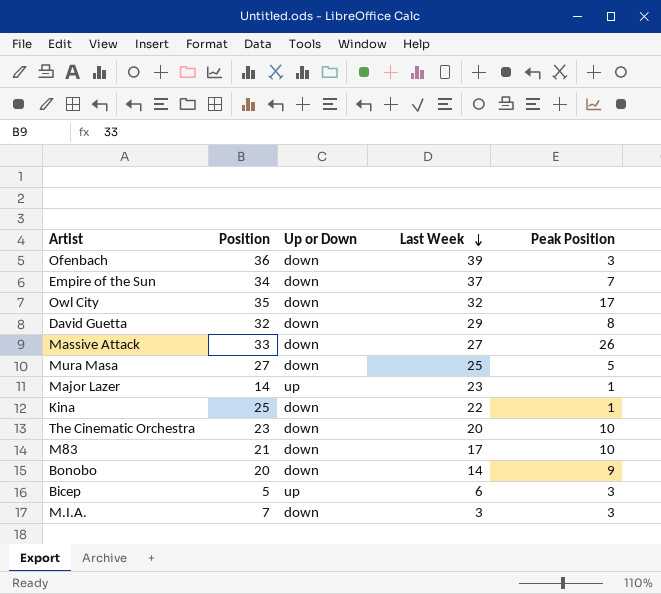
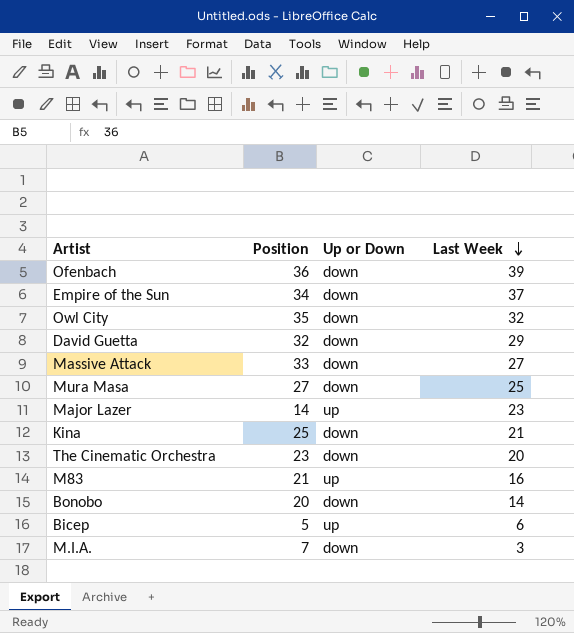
column Peak Position | position: 5 -> none
Kina | Last Week: 22 -> 21
M83 | Up or Down: down -> up
M83 | Last Week: 17 -> 16

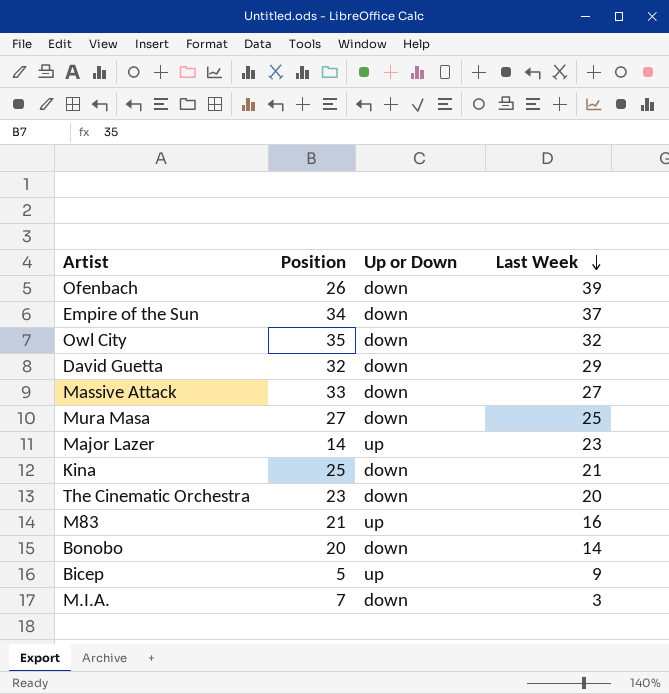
Ofenbach | Position: 36 -> 26
Bicep | Last Week: 6 -> 9

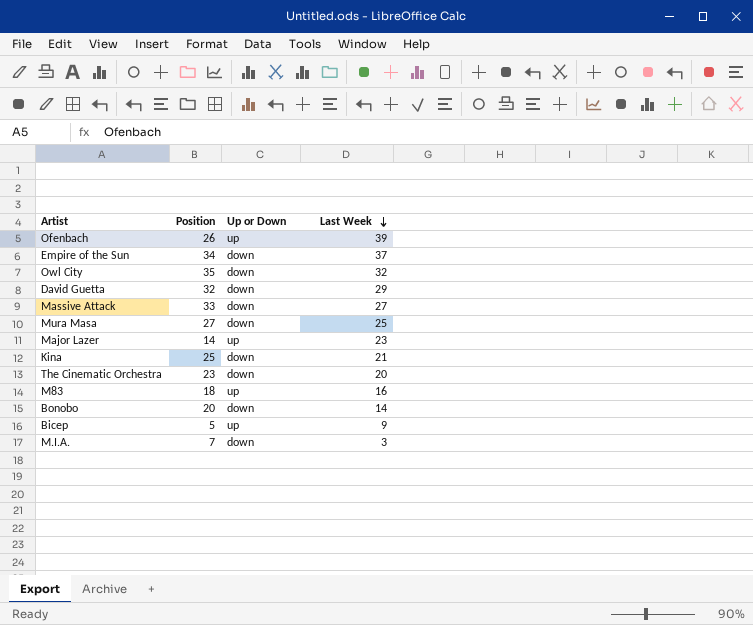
Ofenbach | Up or Down: down -> up
M83 | Position: 21 -> 18

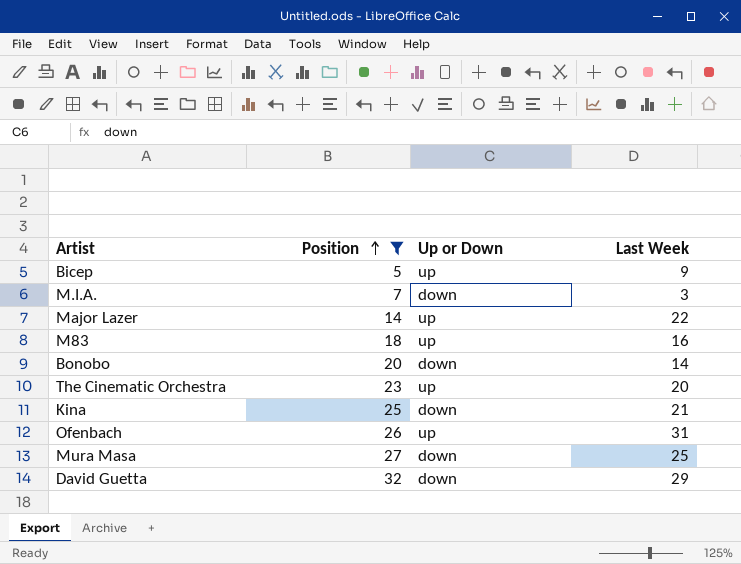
filter: none -> Position <= 32
row order: Last Week descending -> Position ascending
Major Lazer | Last Week: 23 -> 22
The Cinematic Orchestra | Up or Down: down -> up
Ofenbach | Last Week: 39 -> 31

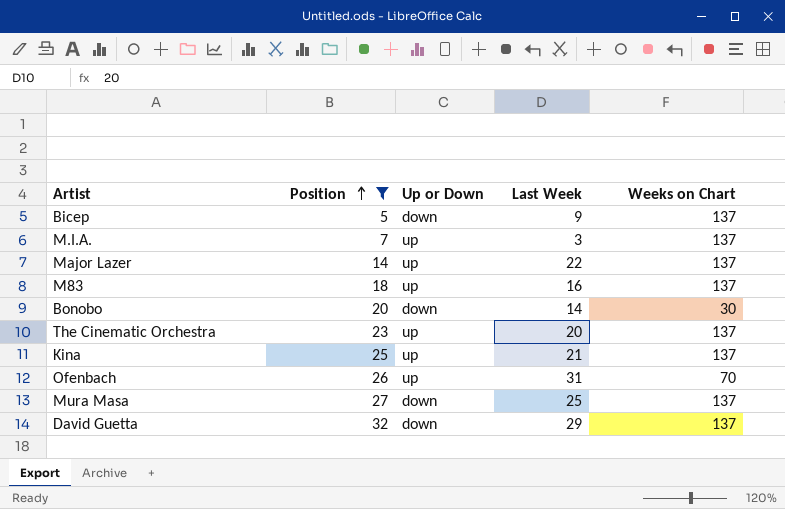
column Weeks on Chart | position: none -> 5
Bicep | Up or Down: up -> down
M.I.A. | Up or Down: down -> up
Kina | Up or Down: down -> up

